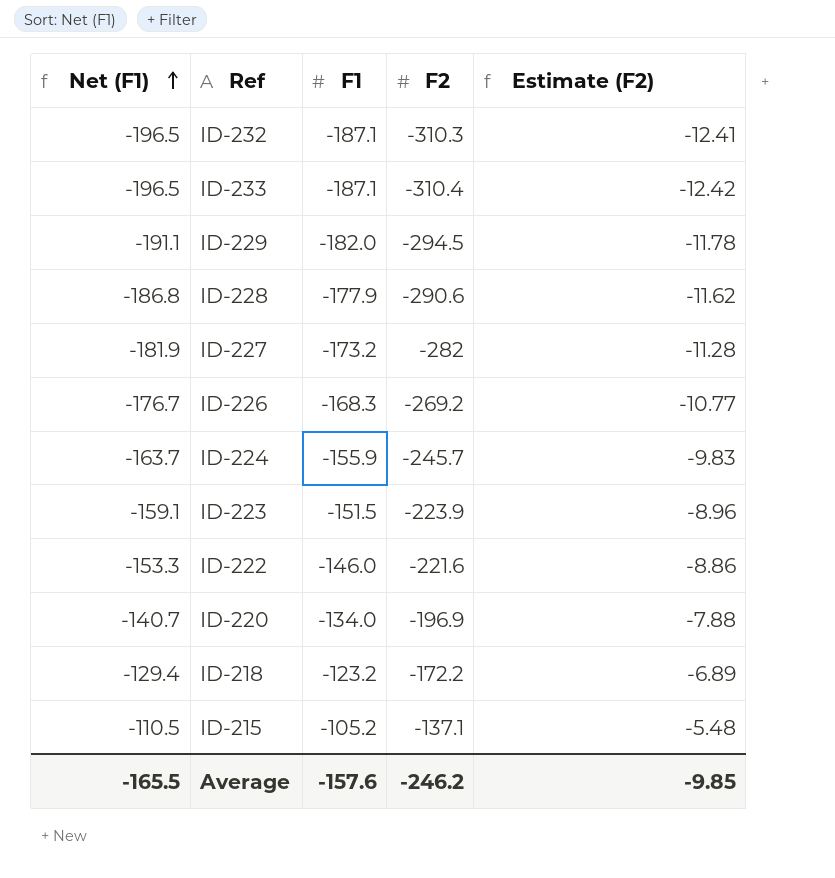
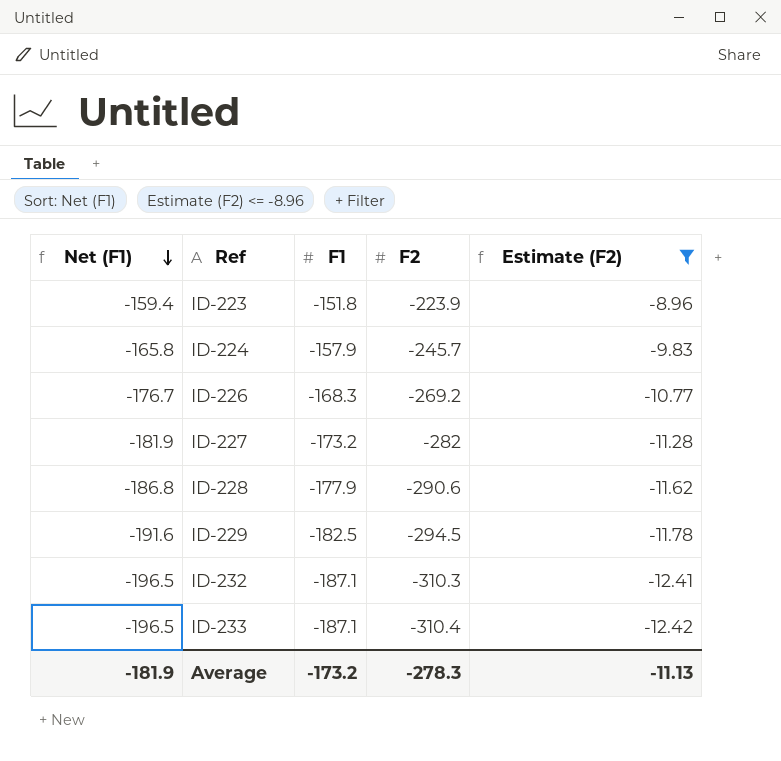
filter: none -> Estimate (F2) <= -8.96
row order: Net (F1) ascending -> Net (F1) descending
ID-223 | Net (F1): -159.1 -> -159.4
ID-223 | F1: -151.5 -> -151.8
ID-224 | Net (F1): -163.7 -> -165.8
ID-224 | F1: -155.9 -> -157.9
ID-229 | Net (F1): -191.1 -> -191.6
ID-229 | F1: -182.0 -> -182.5
Average | Net (F1): -165.5 -> -181.9
Average | F1: -157.6 -> -173.2
Average | F2: -246.2 -> -278.3
Average | Estimate (F2): -9.85 -> -11.13

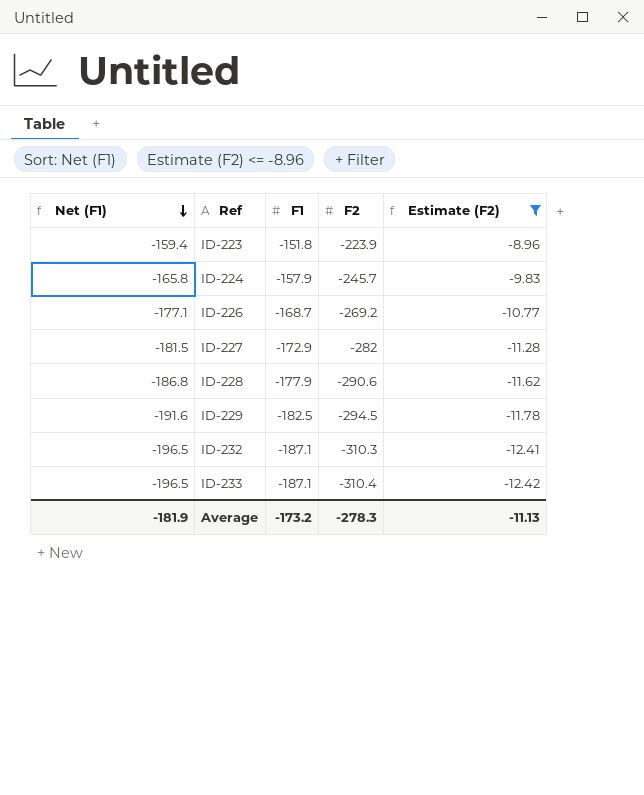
ID-226 | Net (F1): -176.7 -> -177.1
ID-226 | F1: -168.3 -> -168.7
ID-227 | Net (F1): -181.9 -> -181.5
ID-227 | F1: -173.2 -> -172.9

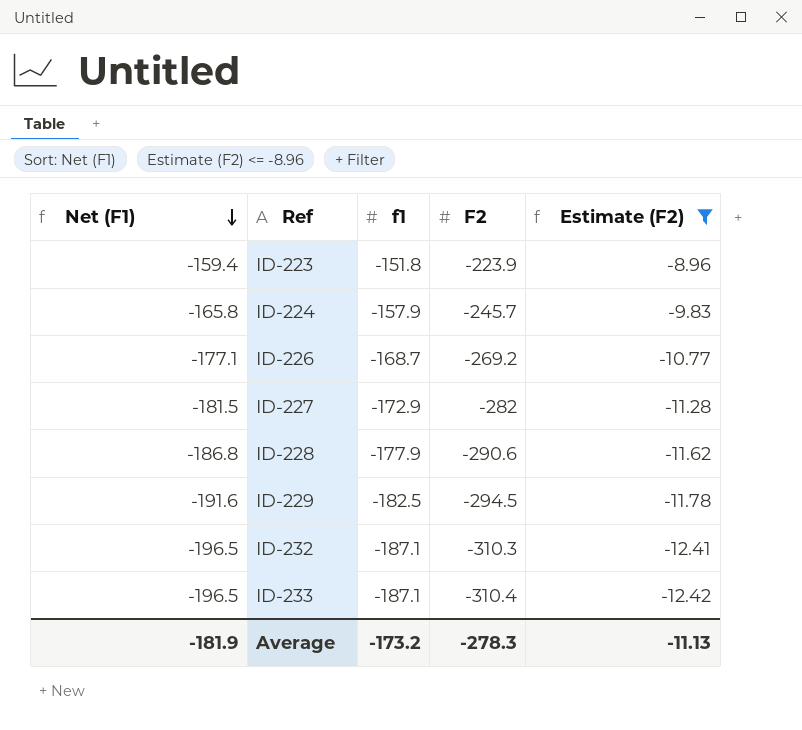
column name: F1 -> f1

